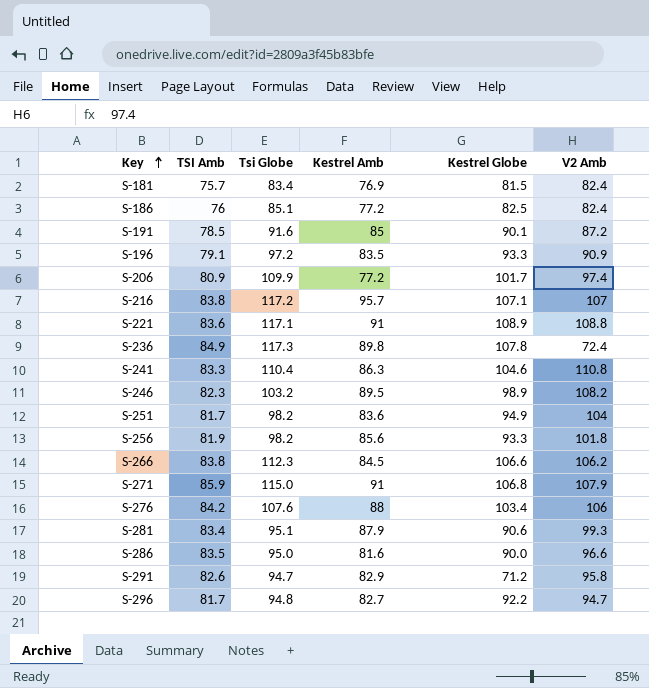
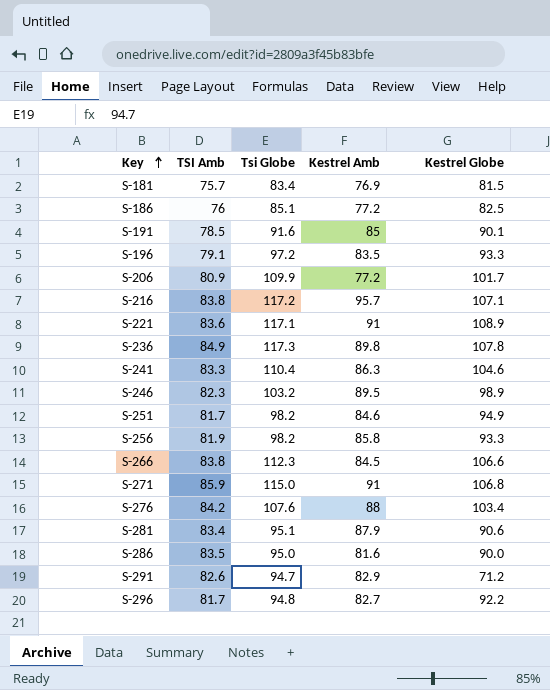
column V2 Amb | position: 6 -> none
S-251 | Kestrel Amb: 83.6 -> 84.6
S-256 | Kestrel Amb: 85.6 -> 85.8

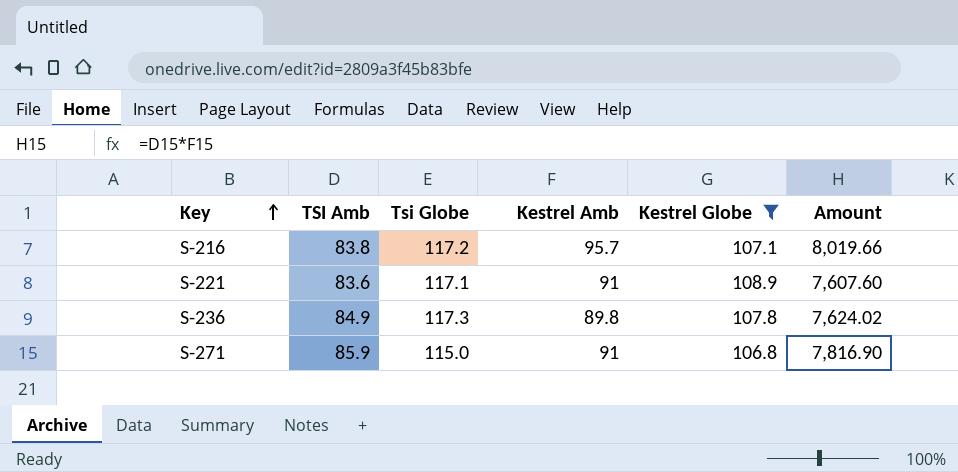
filter: none -> Kestrel Globe >= 106.8
column Amount | formula: none -> [TSI Amb] * [Kestrel Amb]

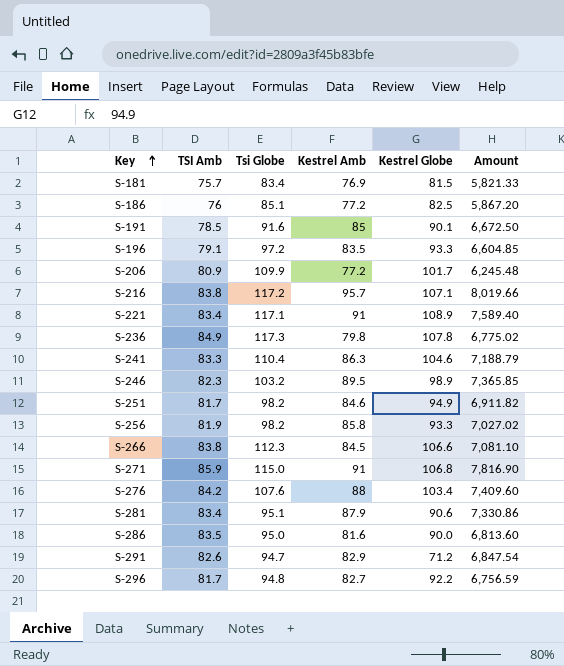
filter: Kestrel Globe >= 106.8 -> none
S-221 | TSI Amb: 83.6 -> 83.4
S-221 | Amount: 7,607.60 -> 7,589.40
S-236 | Kestrel Amb: 89.8 -> 79.8
S-236 | Amount: 7,624.02 -> 6,775.02

